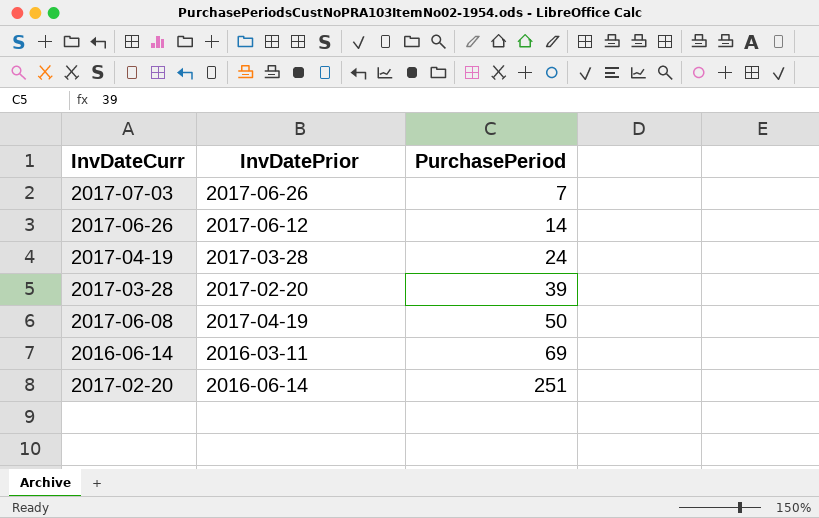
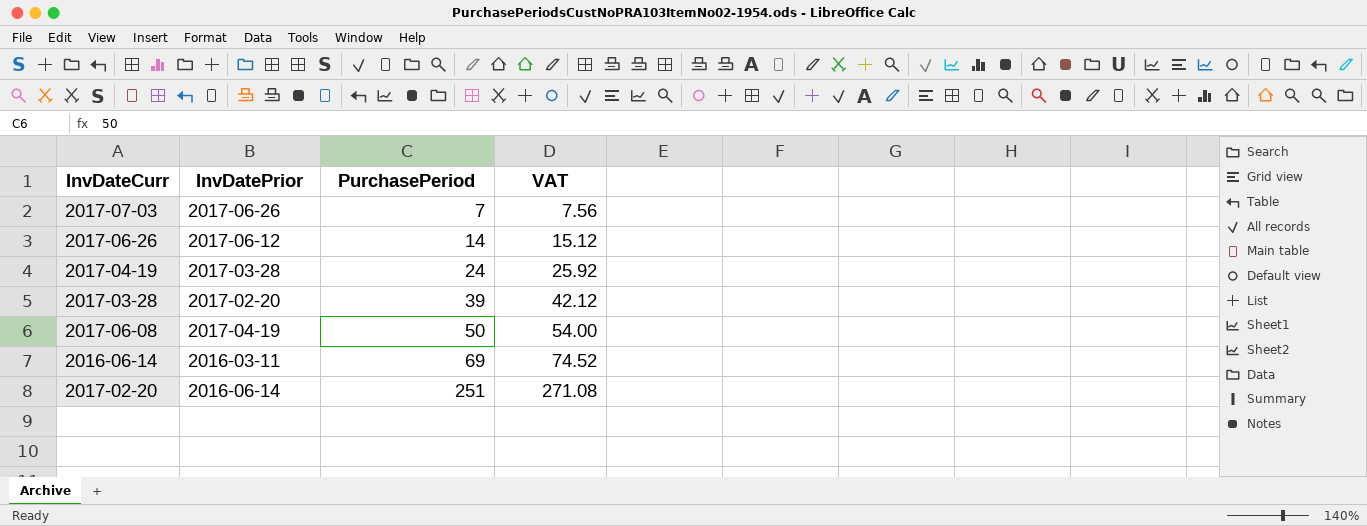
column VAT | formula: none -> [PurchasePeriod] * 1.08

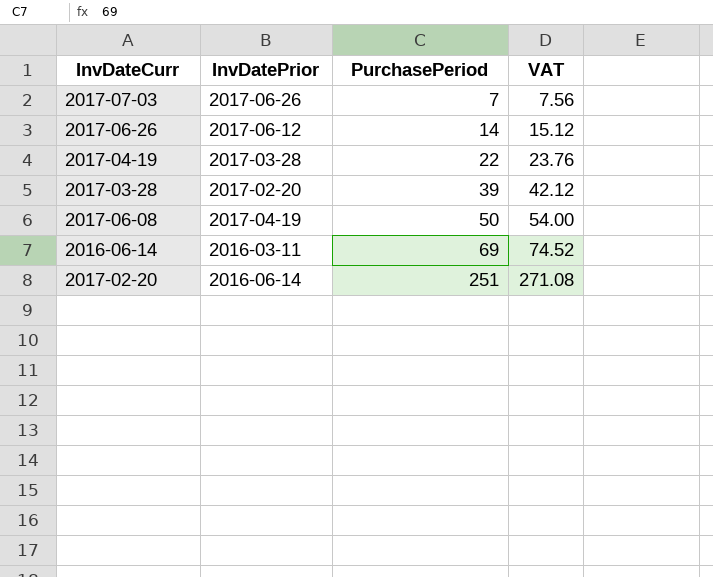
2017-04-19 | PurchasePeriod: 24 -> 22
2017-04-19 | VAT: 25.92 -> 23.76

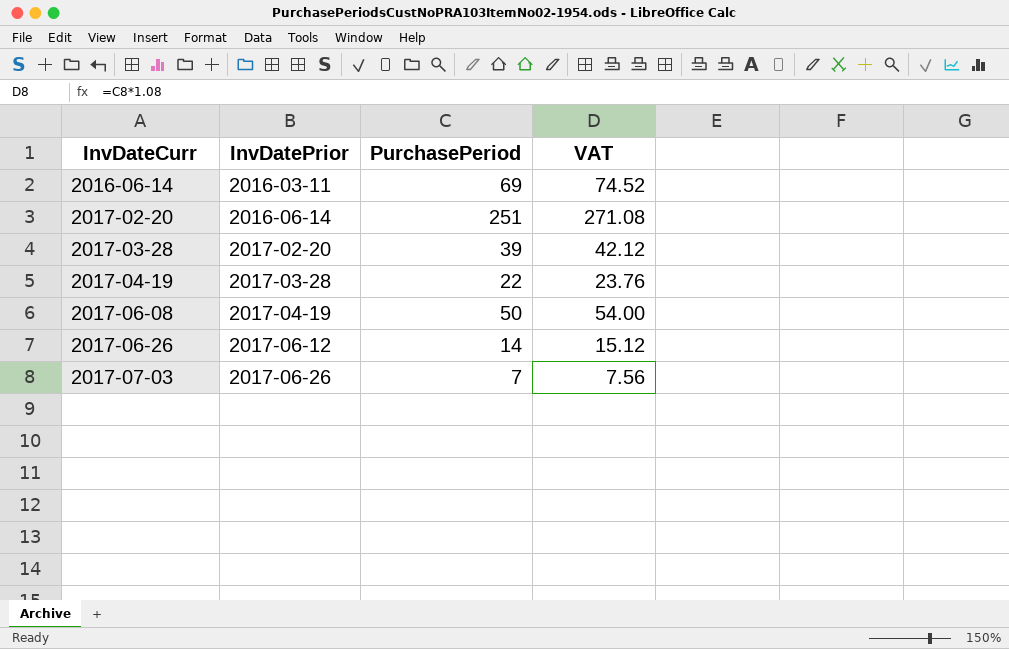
row order: PurchasePeriod ascending -> InvDateCurr ascending

